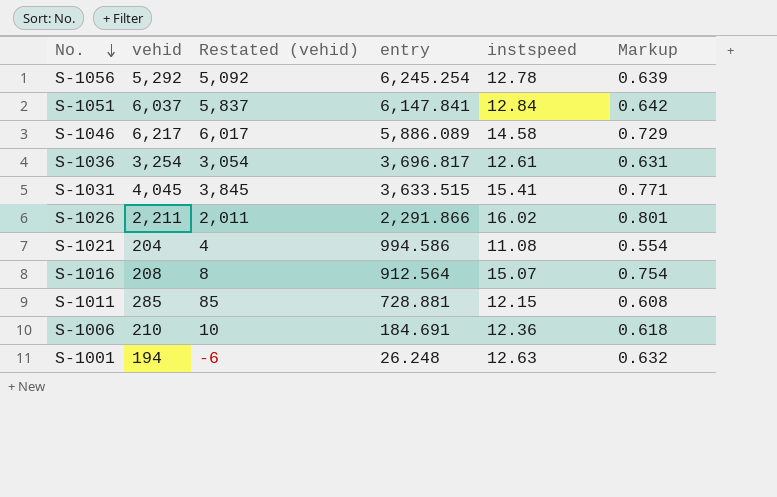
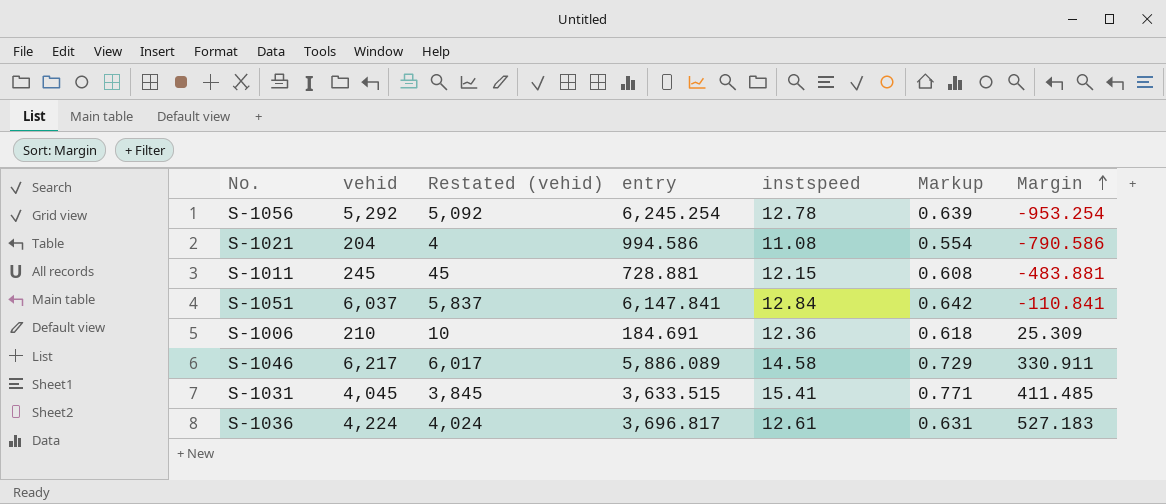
row order: No. descending -> Margin ascending
column Margin | formula: none -> [vehid] - [entry]
row S-1026: 2,211 | 2,011 | 2,291.866 | 16.02 | 0.801 -> none
row S-1016: 208 | 8 | 912.564 | 15.07 | 0.754 -> none
row S-1001: 194 | -6 | 26.248 | 12.63 | 0.632 -> none
S-1011 | vehid: 285 -> 245
S-1011 | Restated (vehid): 85 -> 45
S-1036 | vehid: 3,254 -> 4,224
S-1036 | Restated (vehid): 3,054 -> 4,024

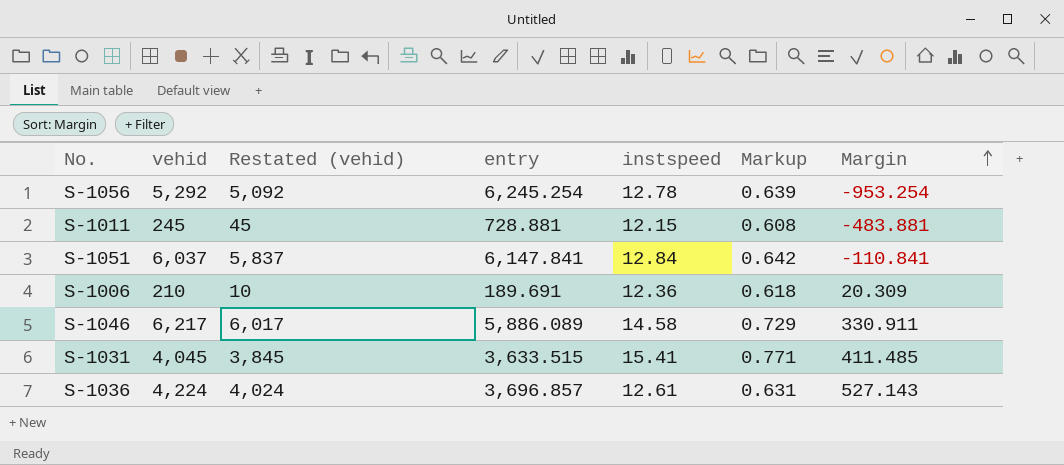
row S-1021: 204 | 4 | 994.586 | 11.08 | 0.554 | -790.586 -> none
S-1006 | entry: 184.691 -> 189.691
S-1006 | Margin: 25.309 -> 20.309
S-1036 | entry: 3,696.817 -> 3,696.857
S-1036 | Margin: 527.183 -> 527.143

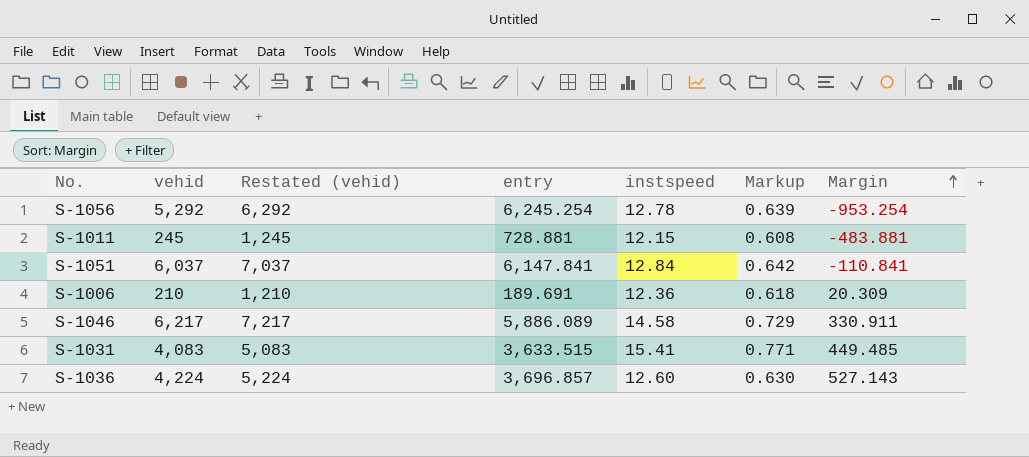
column Restated (vehid) | formula: [vehid] - 200 -> [vehid] + 1000
S-1031 | vehid: 4,045 -> 4,083
S-1031 | Margin: 411.485 -> 449.485
S-1036 | instspeed: 12.61 -> 12.60
S-1036 | Markup: 0.631 -> 0.630

